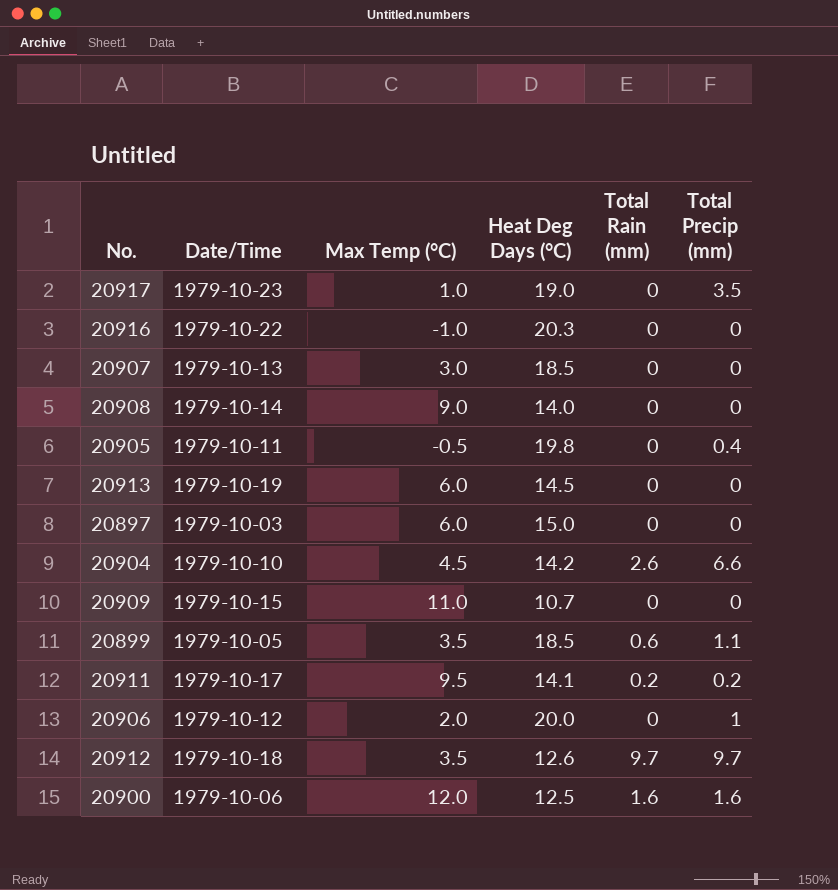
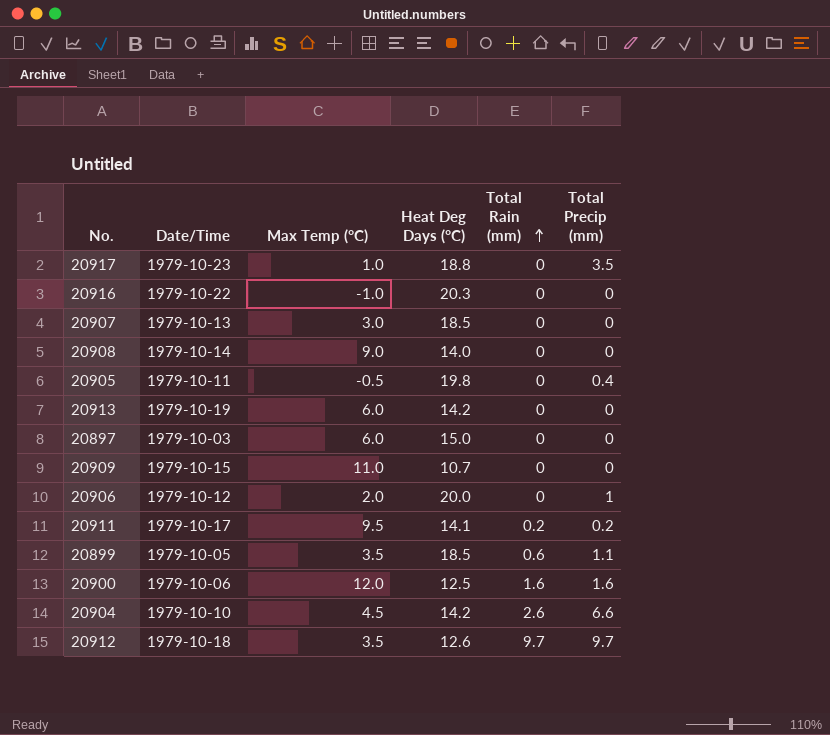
row order: none -> Total Rain (mm) ascending
20917 | Heat Deg Days (°C): 19.0 -> 18.8
20913 | Heat Deg Days (°C): 14.5 -> 14.2

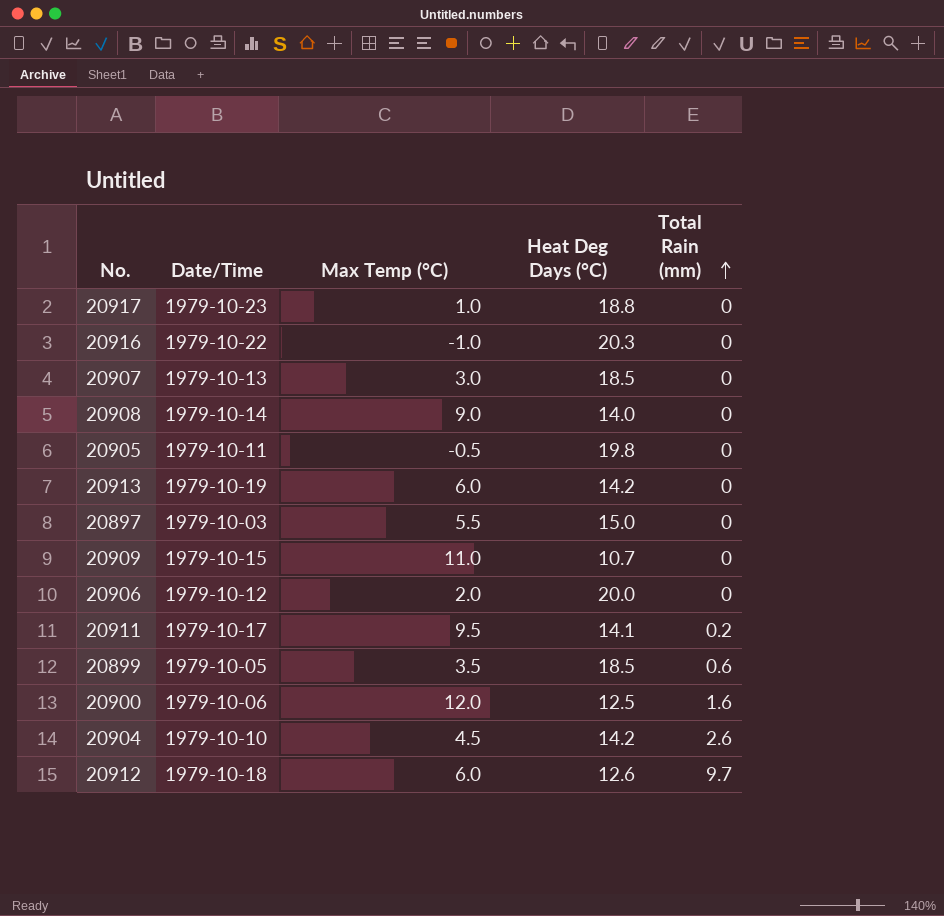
column Total Precip (mm) | position: 6 -> none
20897 | Max Temp (°C): 6.0 -> 5.5
20912 | Max Temp (°C): 3.5 -> 6.0

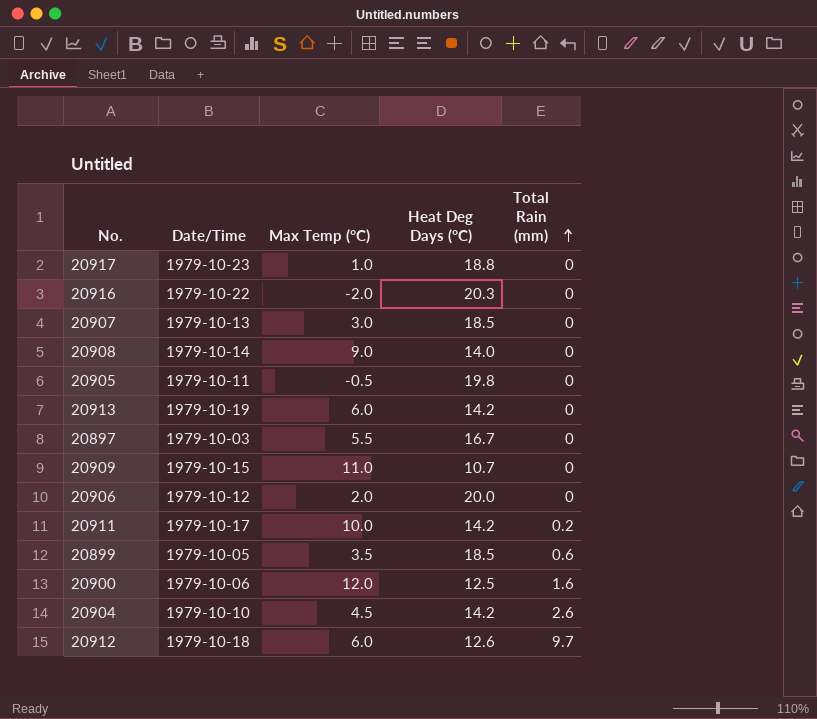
20916 | Max Temp (°C): -1.0 -> -2.0
20897 | Heat Deg Days (°C): 15.0 -> 16.7
20911 | Max Temp (°C): 9.5 -> 10.0
20911 | Heat Deg Days (°C): 14.1 -> 14.2

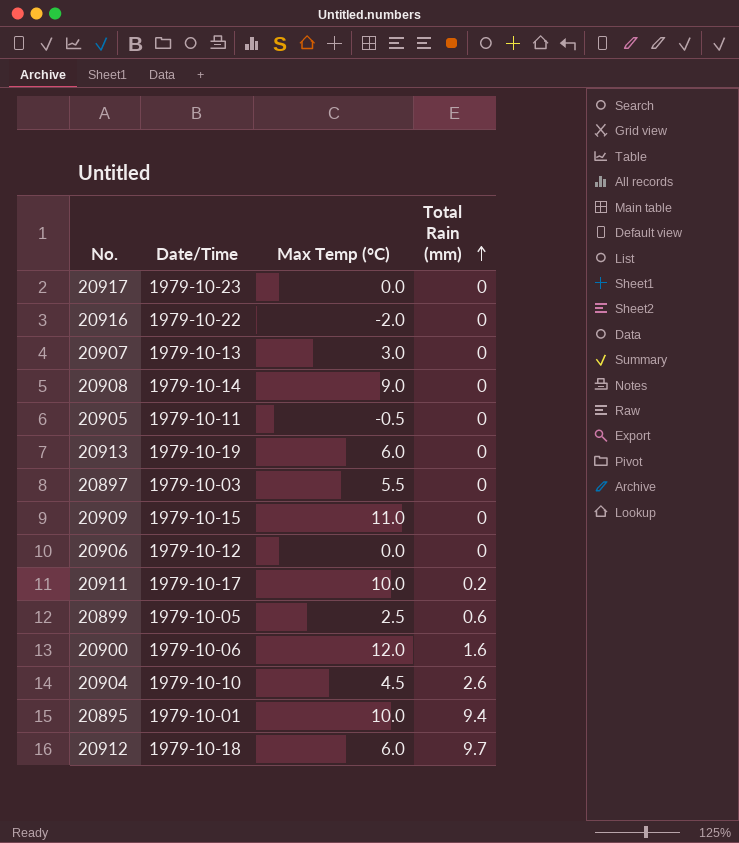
column Heat Deg Days (°C) | position: 4 -> none
20917 | Max Temp (°C): 1.0 -> 0.0
20906 | Max Temp (°C): 2.0 -> 0.0
20899 | Max Temp (°C): 3.5 -> 2.5
row 20895: none -> 1979-10-01 | 10.0 | 9.4

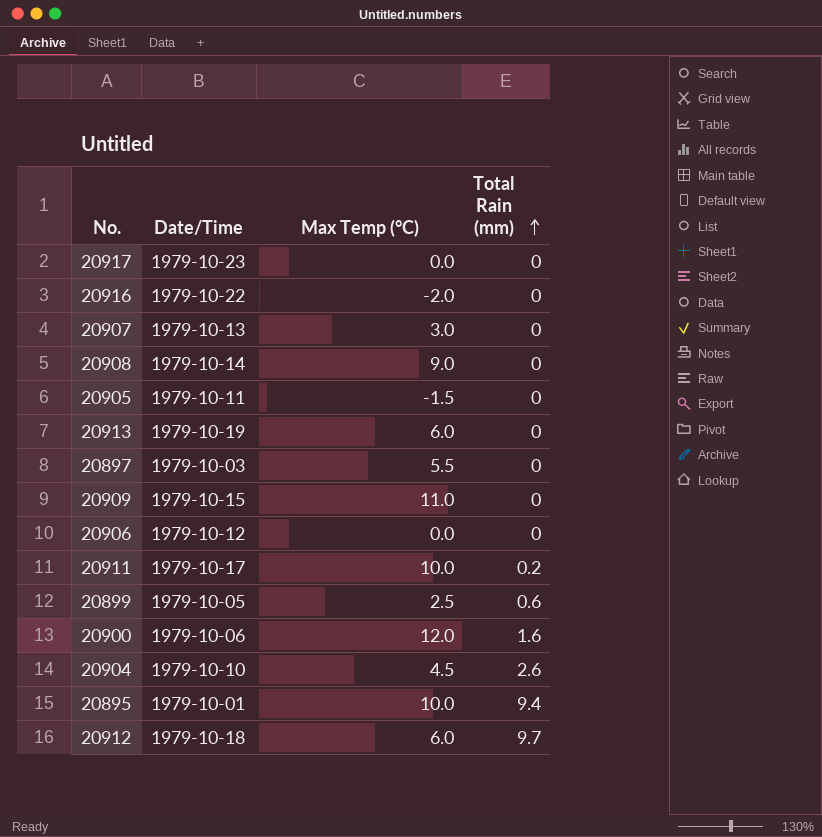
20905 | Max Temp (°C): -0.5 -> -1.5

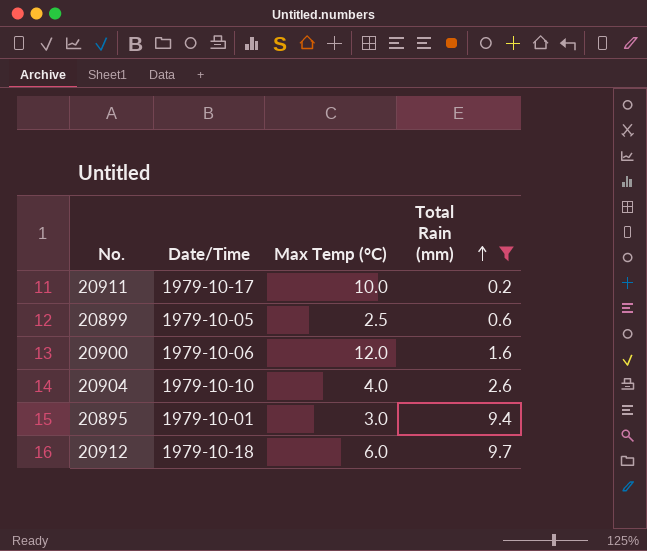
filter: none -> Total Rain (mm) != 0
20904 | Max Temp (°C): 4.5 -> 4.0
20895 | Max Temp (°C): 10.0 -> 3.0

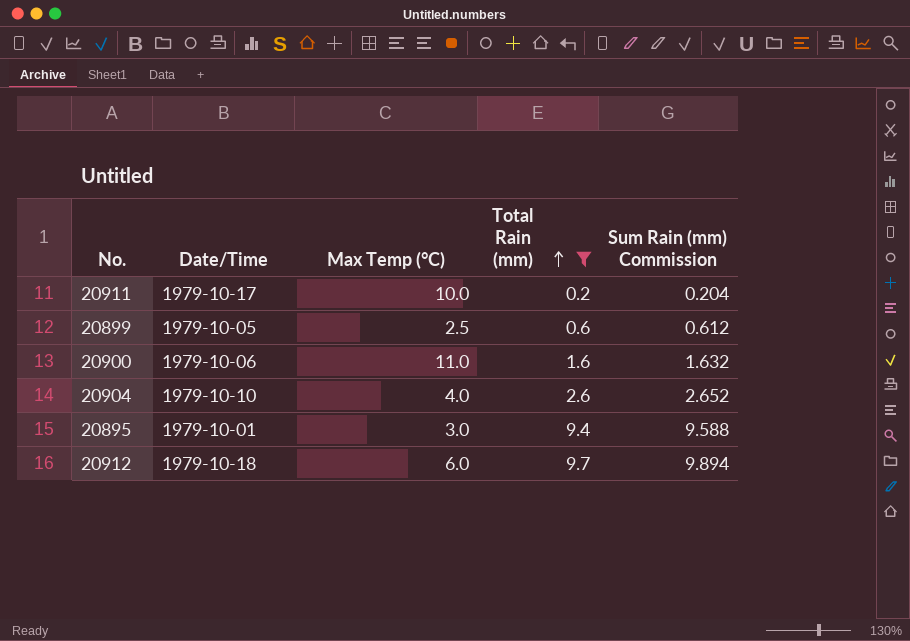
column Sum Rain (mm) Commission | formula: none -> [Total Rain (mm)] * 1.02
20900 | Max Temp (°C): 12.0 -> 11.0

